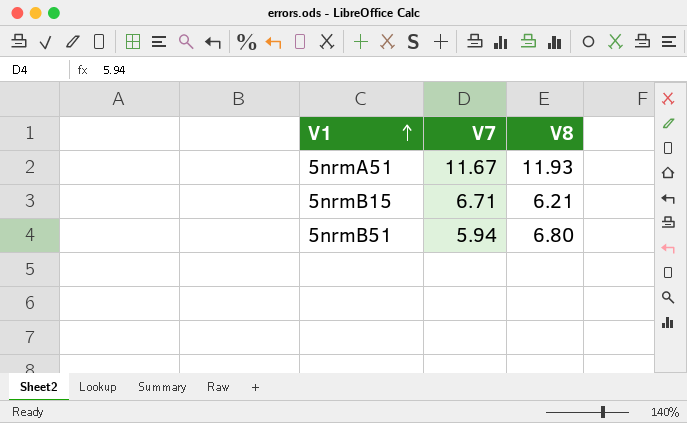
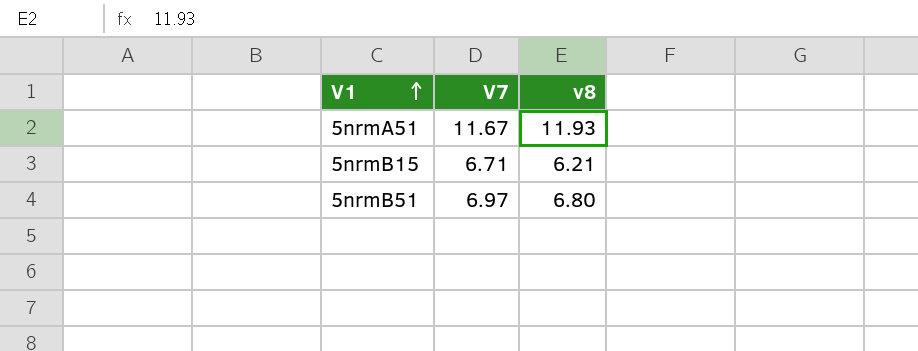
column name: V8 -> v8
5nrmB51 | V7: 5.94 -> 6.97

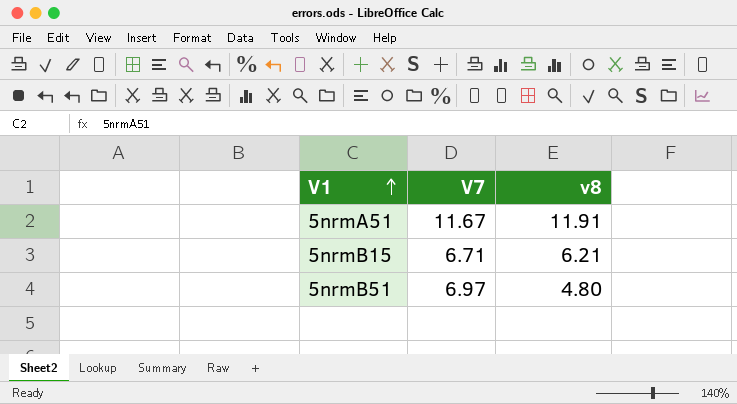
5nrmA51 | v8: 11.93 -> 11.91
5nrmB51 | v8: 6.80 -> 4.80

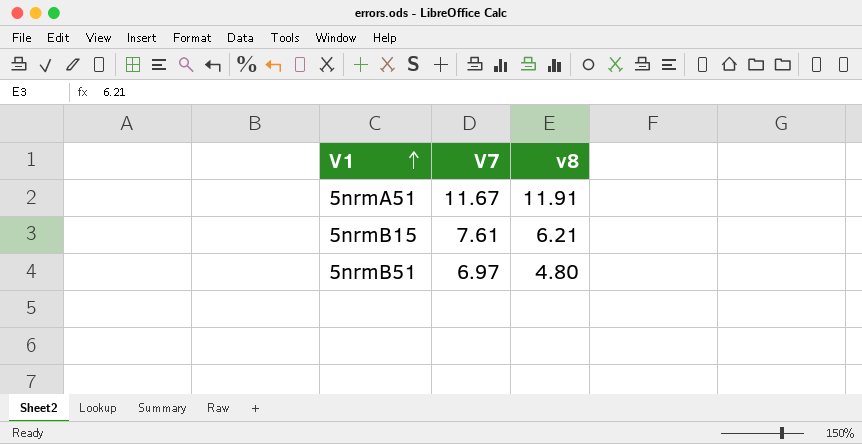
5nrmB15 | V7: 6.71 -> 7.61

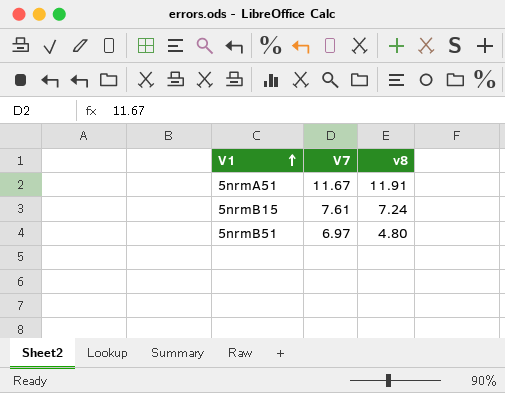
5nrmB15 | v8: 6.21 -> 7.24

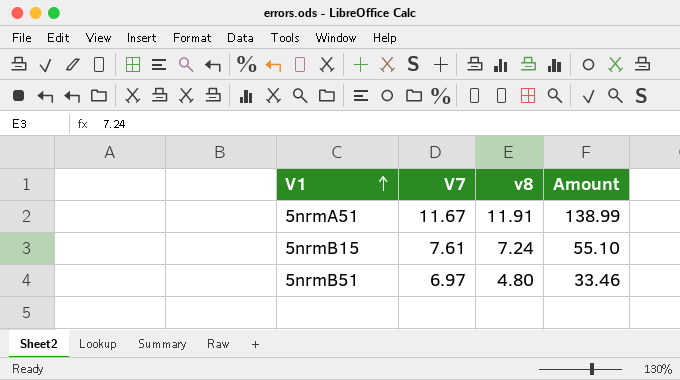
column Amount | formula: none -> [V7] * [v8]

